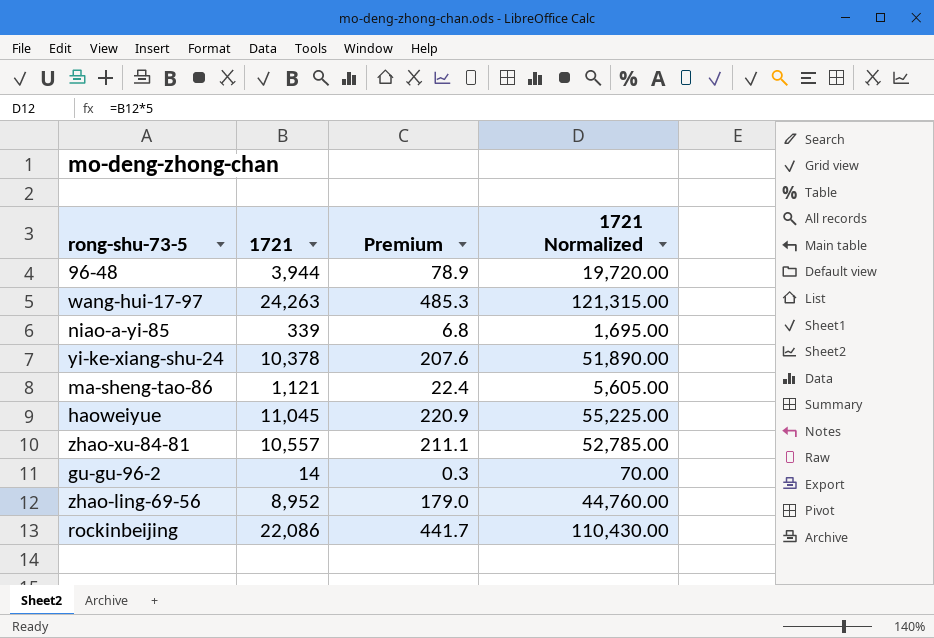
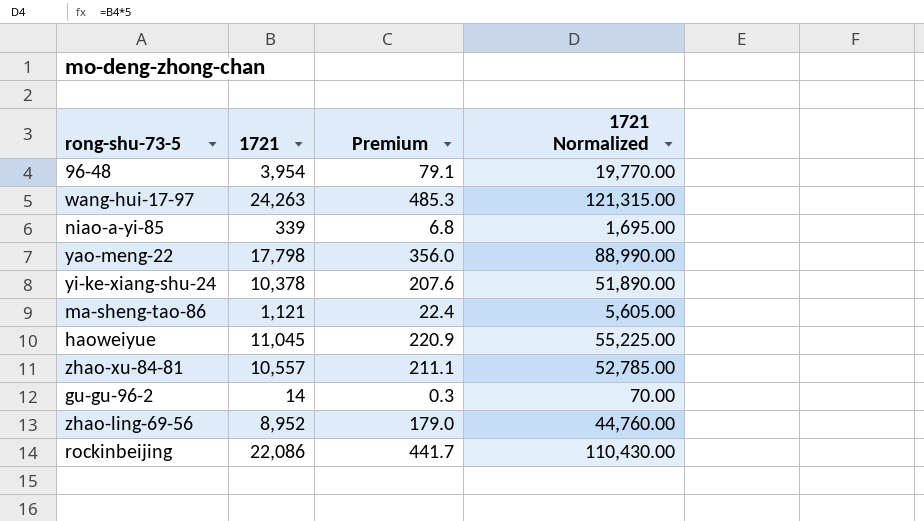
96-48 | 1721: 3,944 -> 3,954
96-48 | Premium: 78.9 -> 79.1
96-48 | 1721 Normalized: 19,720.00 -> 19,770.00
row yao-meng-22: none -> 17,798 | 356.0 | 88,990.00

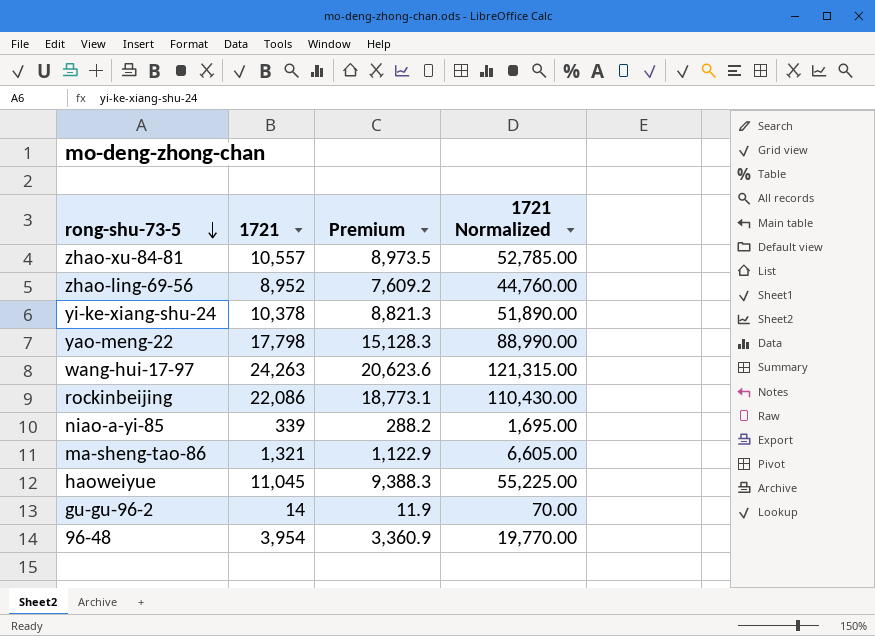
row order: none -> rong-shu-73-5 descending
column Premium | formula: [1721] * 0.02 -> [1721] * 0.85
ma-sheng-tao-86 | 1721: 1,121 -> 1,321
ma-sheng-tao-86 | 1721 Normalized: 5,605.00 -> 6,605.00

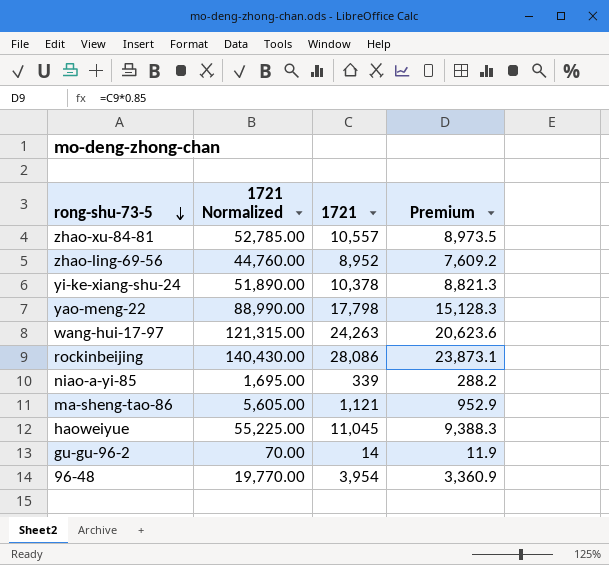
column 1721 Normalized | position: 4 -> 2
rockinbeijing | 1721 Normalized: 110,430.00 -> 140,430.00
rockinbeijing | 1721: 22,086 -> 28,086
rockinbeijing | Premium: 18,773.1 -> 23,873.1
ma-sheng-tao-86 | 1721 Normalized: 6,605.00 -> 5,605.00
ma-sheng-tao-86 | 1721: 1,321 -> 1,121
ma-sheng-tao-86 | Premium: 1,122.9 -> 952.9

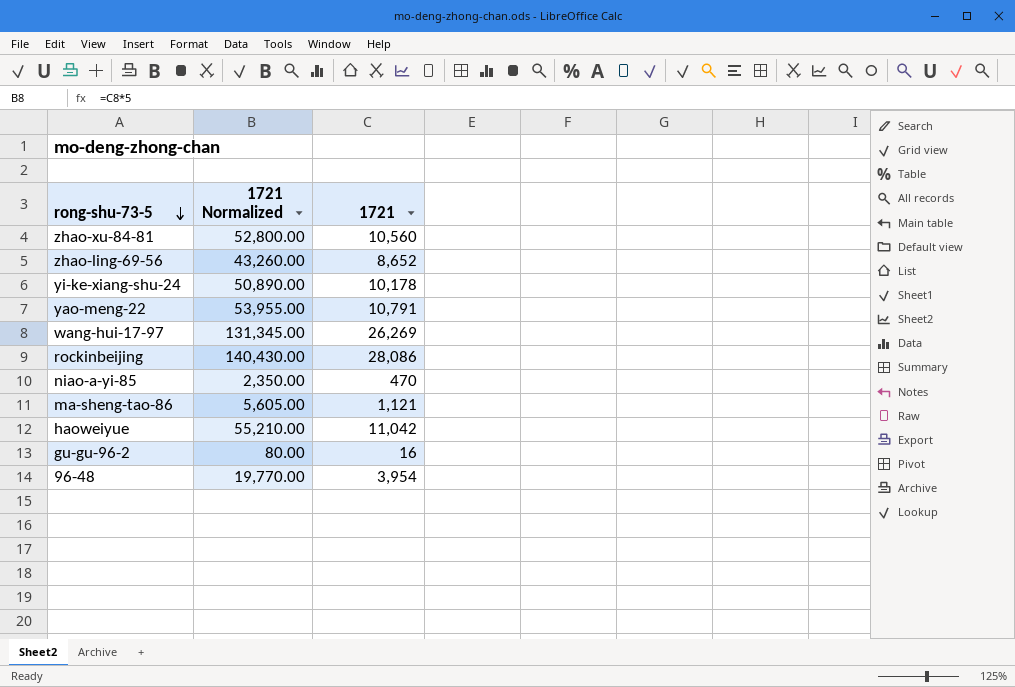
column Premium | formula: [1721] * 0.85 -> none
zhao-xu-84-81 | 1721 Normalized: 52,785.00 -> 52,800.00
zhao-xu-84-81 | 1721: 10,557 -> 10,560
zhao-ling-69-56 | 1721 Normalized: 44,760.00 -> 43,260.00
zhao-ling-69-56 | 1721: 8,952 -> 8,652
yi-ke-xiang-shu-24 | 1721 Normalized: 51,890.00 -> 50,890.00
yi-ke-xiang-shu-24 | 1721: 10,378 -> 10,178
yao-meng-22 | 1721 Normalized: 88,990.00 -> 53,955.00
yao-meng-22 | 1721: 17,798 -> 10,791
wang-hui-17-97 | 1721 Normalized: 121,315.00 -> 131,345.00
wang-hui-17-97 | 1721: 24,263 -> 26,269
niao-a-yi-85 | 1721 Normalized: 1,695.00 -> 2,350.00
niao-a-yi-85 | 1721: 339 -> 470
haoweiyue | 1721 Normalized: 55,225.00 -> 55,210.00
haoweiyue | 1721: 11,045 -> 11,042
gu-gu-96-2 | 1721 Normalized: 70.00 -> 80.00
gu-gu-96-2 | 1721: 14 -> 16

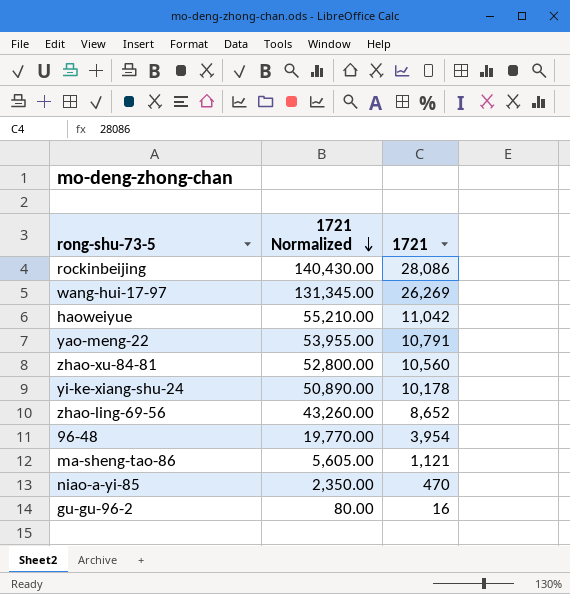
row order: rong-shu-73-5 descending -> 1721 Normalized descending

